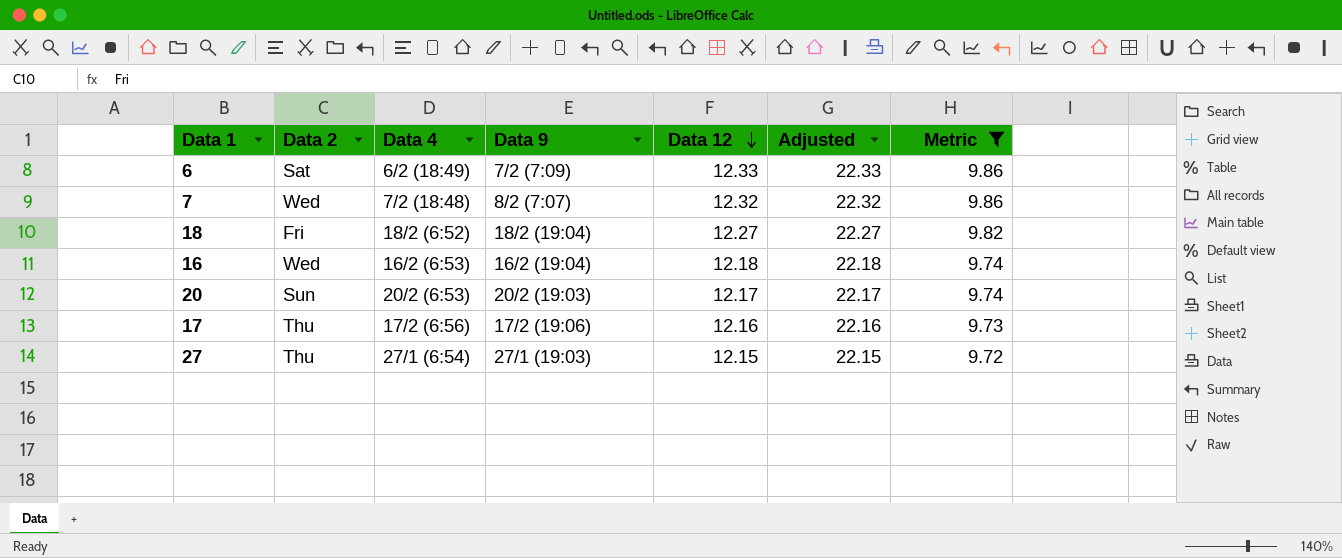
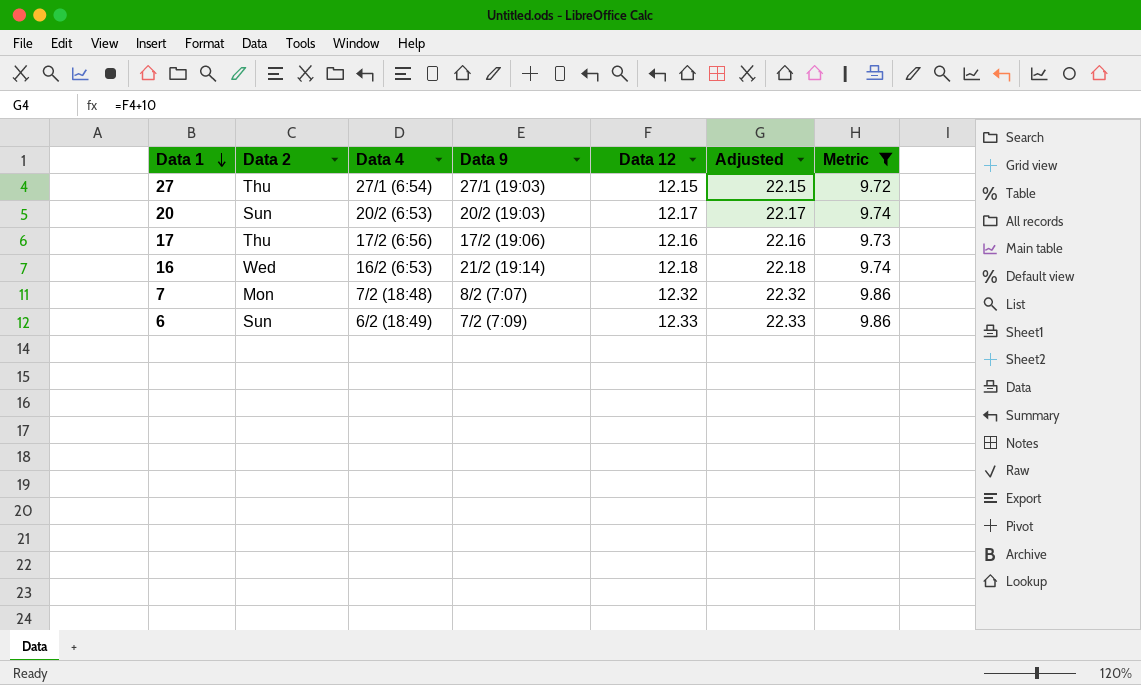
row order: Data 12 descending -> Data 1 descending
row 18: Fri | 18/2 (6:52) | 18/2 (19:04) | 12.27 | 22.27 | 9.82 -> none
16 | Data 9: 16/2 (19:04) -> 21/2 (19:14)
7 | Data 2: Wed -> Mon
6 | Data 2: Sat -> Sun

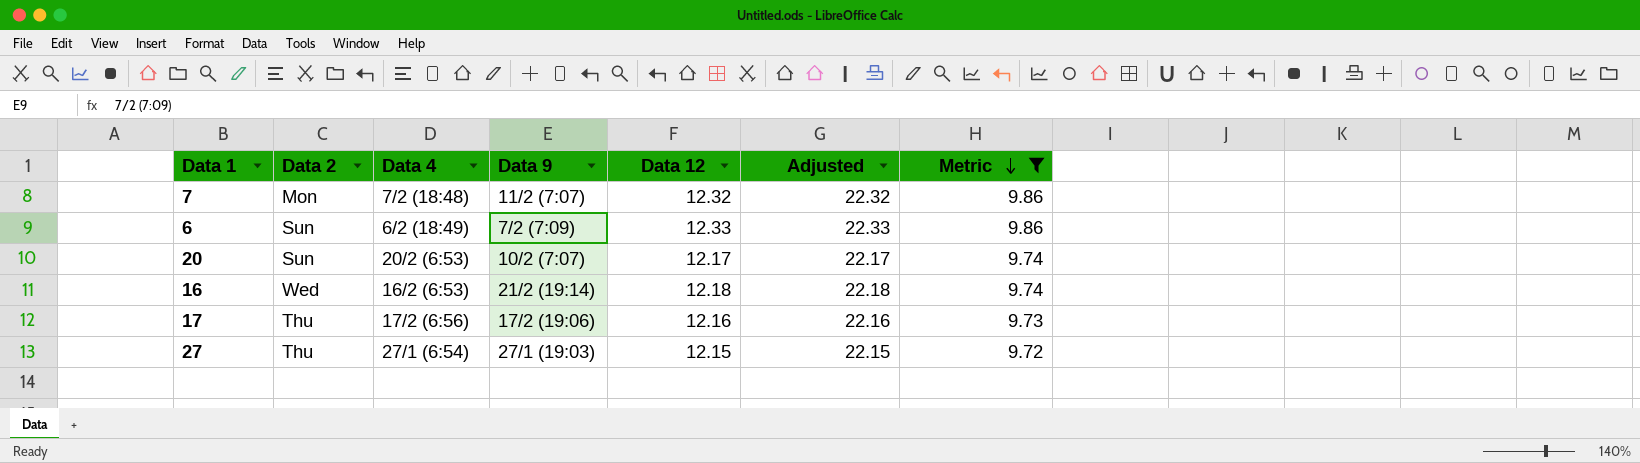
row order: Data 1 descending -> Metric descending
7 | Data 9: 8/2 (7:07) -> 11/2 (7:07)
20 | Data 9: 20/2 (19:03) -> 10/2 (7:07)

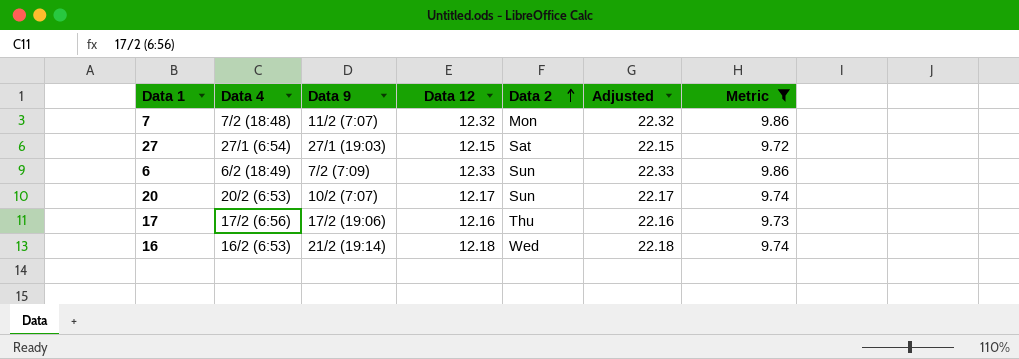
row order: Metric descending -> Data 2 ascending
column Data 2 | position: 2 -> 5
27 | Data 2: Thu -> Sat

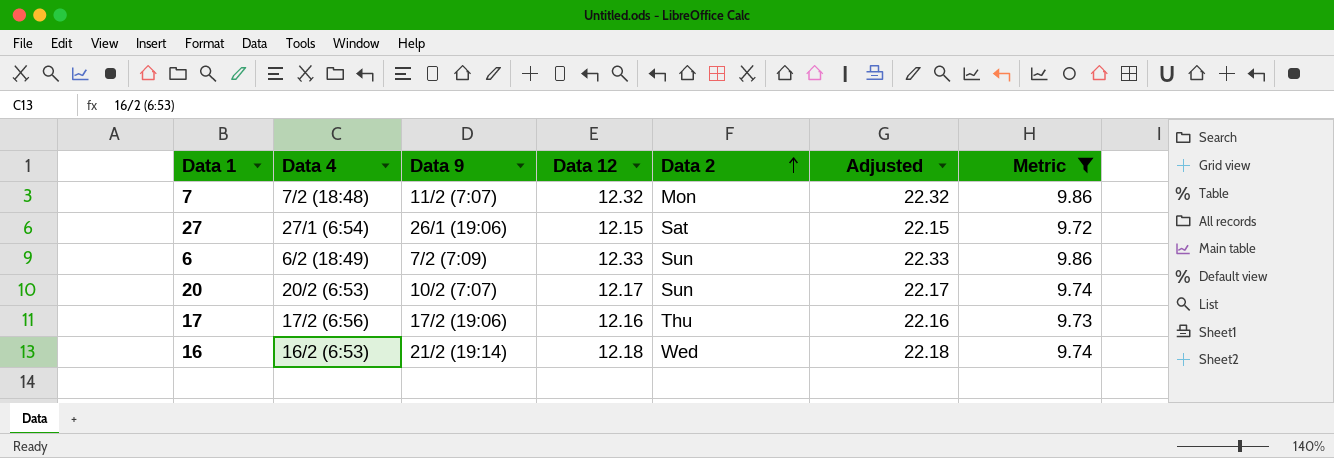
27 | Data 9: 27/1 (19:03) -> 26/1 (19:06)

